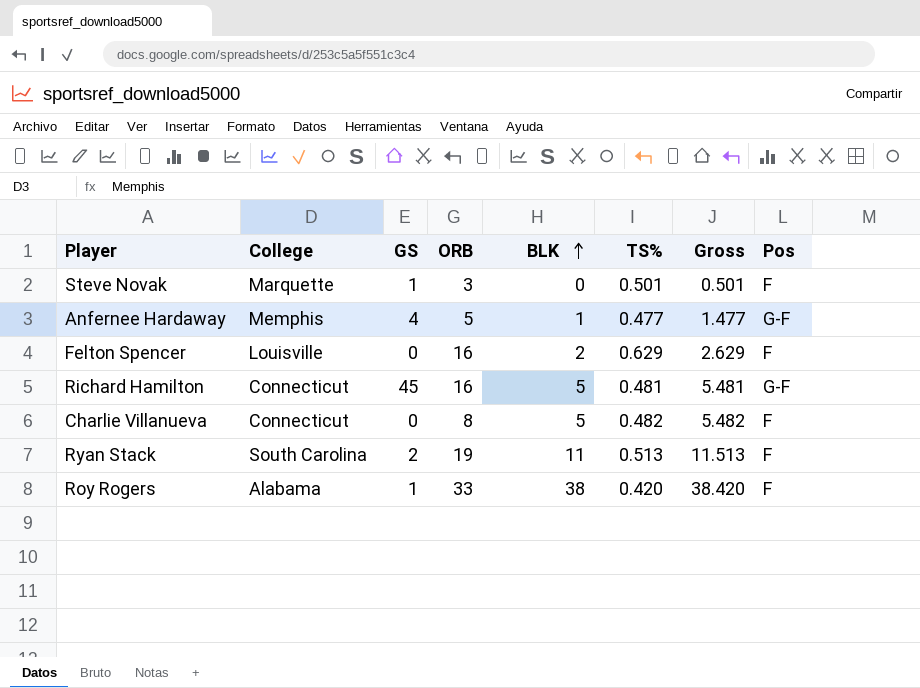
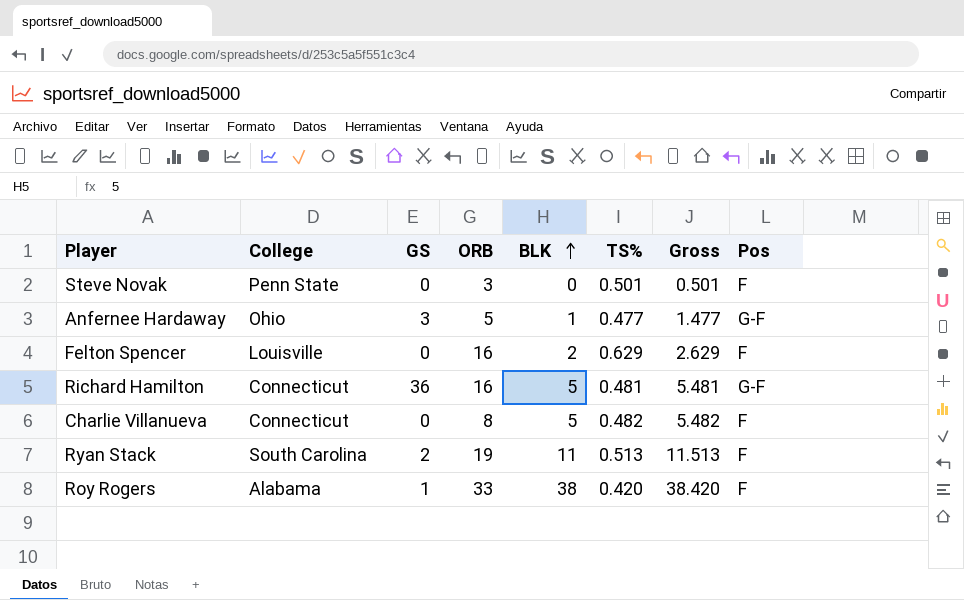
Steve Novak | College: Marquette -> Penn State
Steve Novak | GS: 1 -> 0
Anfernee Hardaway | College: Memphis -> Ohio
Anfernee Hardaway | GS: 4 -> 3
Richard Hamilton | GS: 45 -> 36

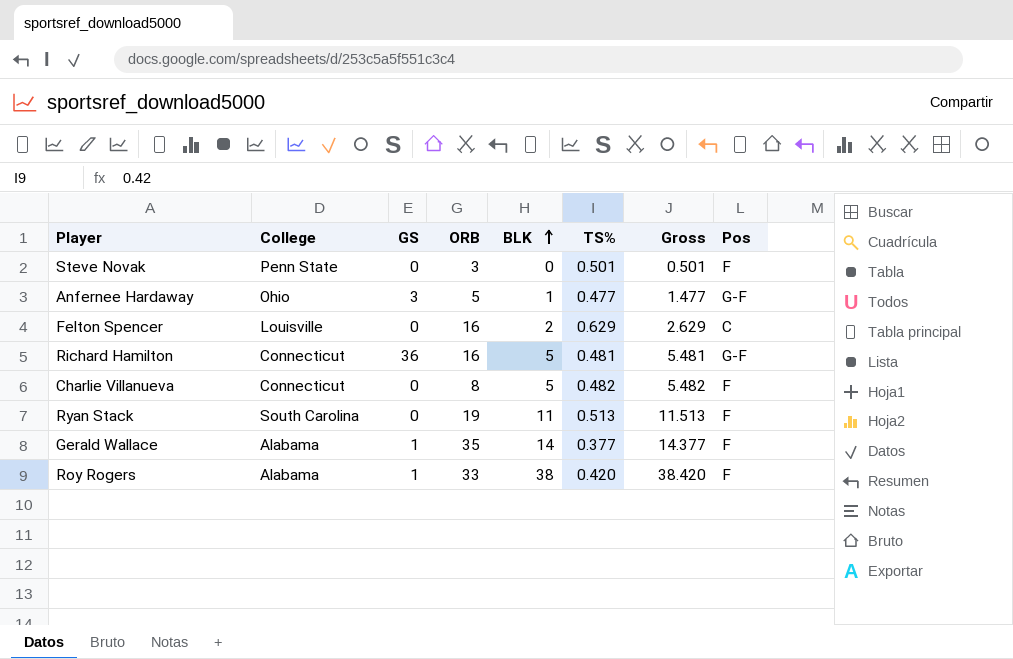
Felton Spencer | Pos: F -> C
Ryan Stack | GS: 2 -> 0
row Gerald Wallace: none -> Alabama | 1 | 35 | 14 | 0.377 | 14.377 | F

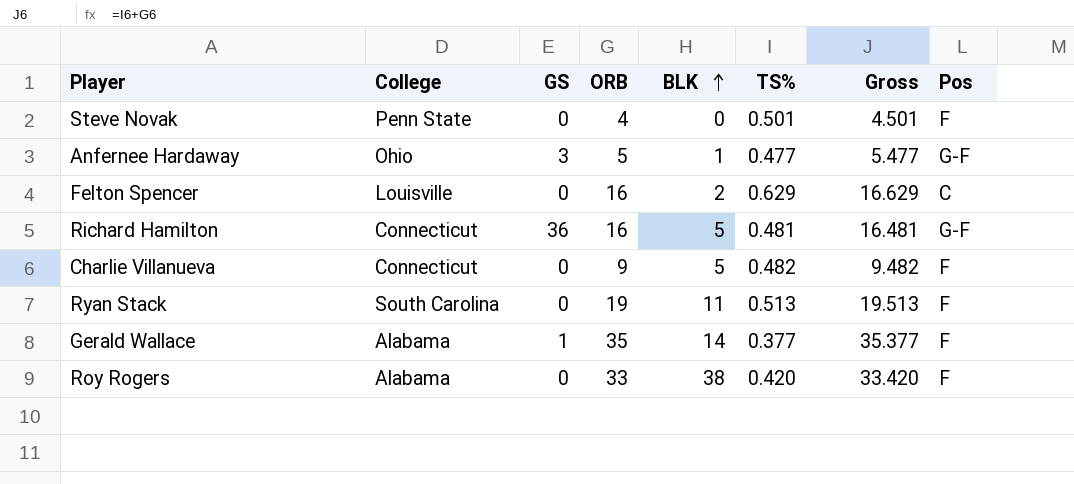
column Gross | formula: [BLK] + [TS%] -> [ORB] + [TS%]
Steve Novak | ORB: 3 -> 4
Charlie Villanueva | ORB: 8 -> 9
Roy Rogers | GS: 1 -> 0

